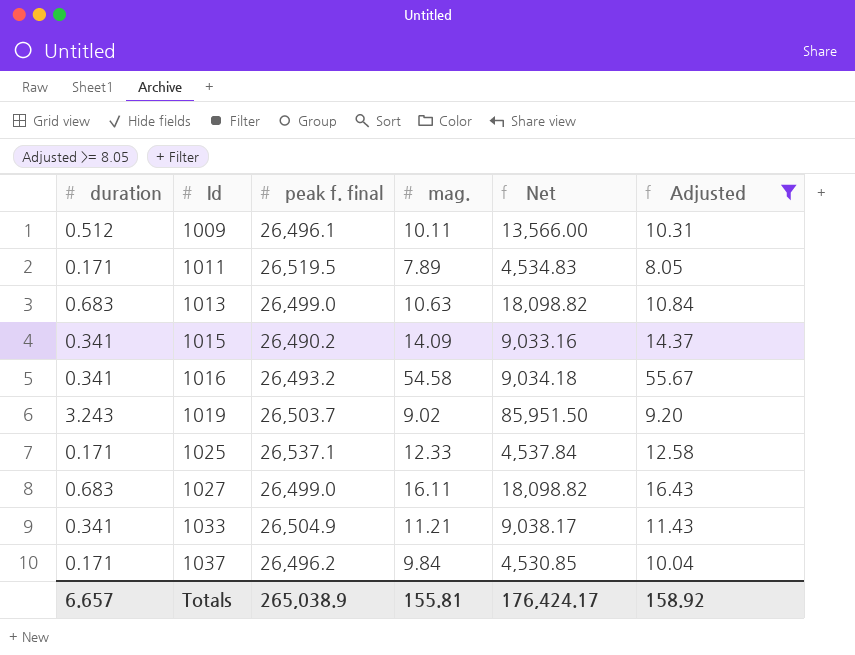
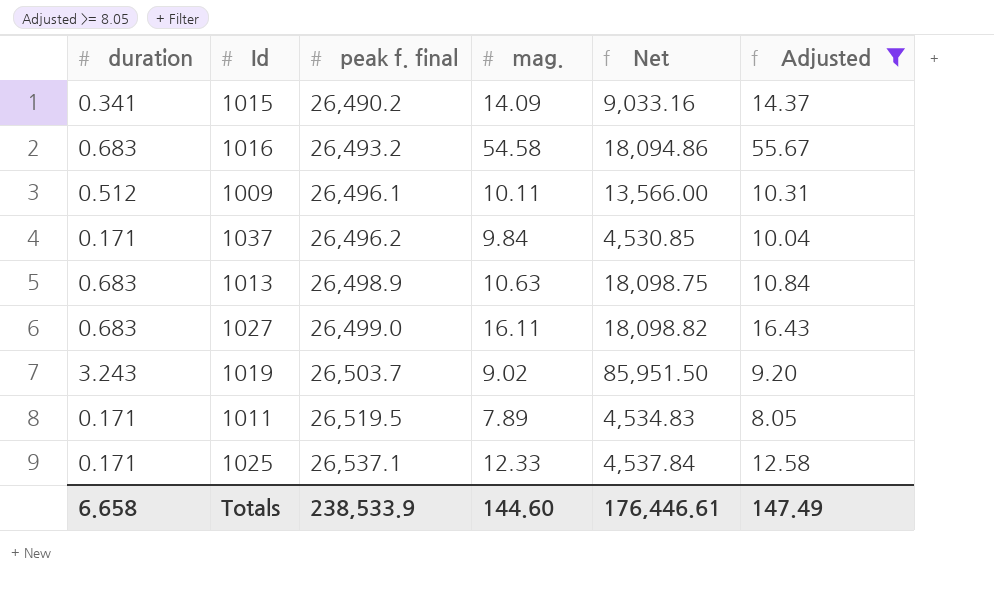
row order: Id ascending -> peak f. final ascending
row 1033: 0.341 | 26,504.9 | 11.21 | 9,038.17 | 11.43 -> none
1016 | duration: 0.341 -> 0.683
1016 | Net: 9,034.18 -> 18,094.86
1013 | peak f. final: 26,499.0 -> 26,498.9
1013 | Net: 18,098.82 -> 18,098.75
Totals | duration: 6.657 -> 6.658
Totals | peak f. final: 265,038.9 -> 238,533.9
Totals | mag.: 155.81 -> 144.60
Totals | Net: 176,424.17 -> 176,446.61
Totals | Adjusted: 158.92 -> 147.49

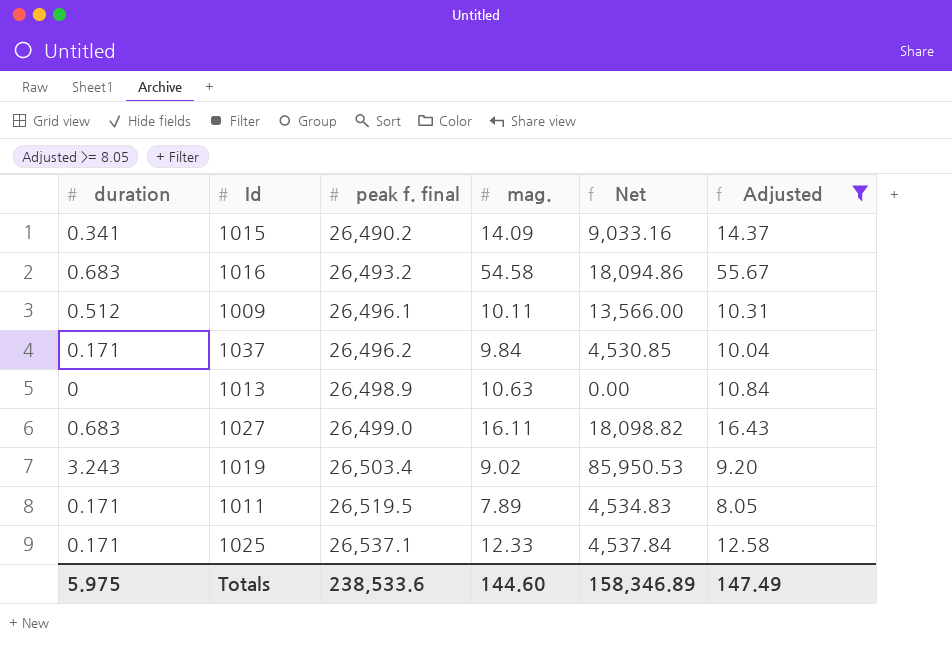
1013 | duration: 0.683 -> 0
1013 | Net: 18,098.75 -> 0.00
1019 | peak f. final: 26,503.7 -> 26,503.4
1019 | Net: 85,951.50 -> 85,950.53
Totals | duration: 6.658 -> 5.975
Totals | peak f. final: 238,533.9 -> 238,533.6
Totals | Net: 176,446.61 -> 158,346.89

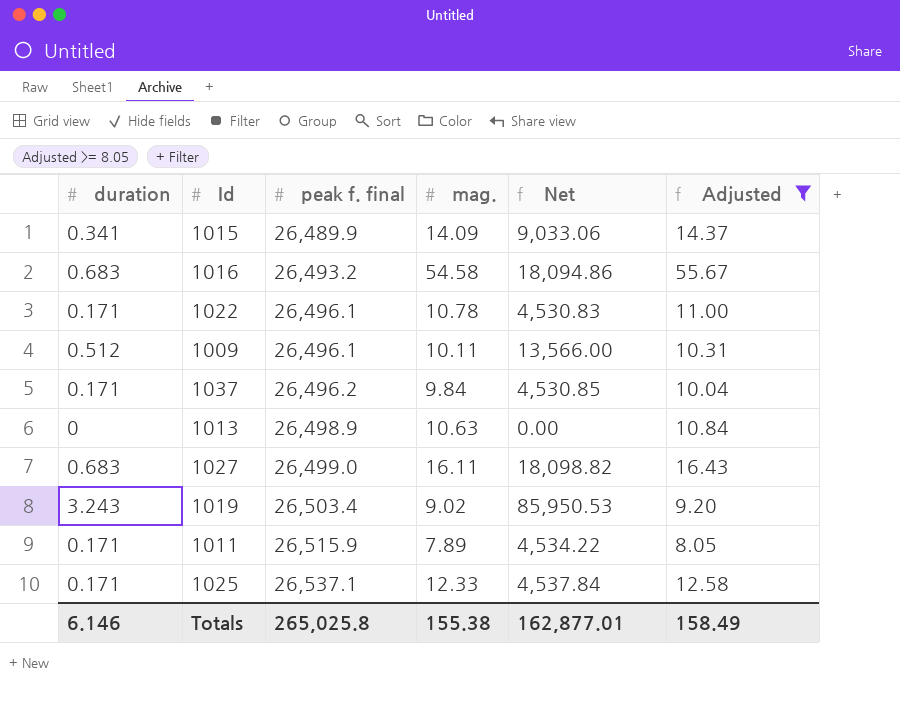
1015 | peak f. final: 26,490.2 -> 26,489.9
1015 | Net: 9,033.16 -> 9,033.06
row 1022: none -> 0.171 | 26,496.1 | 10.78 | 4,530.83 | 11.00
1011 | peak f. final: 26,519.5 -> 26,515.9
1011 | Net: 4,534.83 -> 4,534.22
Totals | duration: 5.975 -> 6.146
Totals | peak f. final: 238,533.6 -> 265,025.8
Totals | mag.: 144.60 -> 155.38
Totals | Net: 158,346.89 -> 162,877.01
Totals | Adjusted: 147.49 -> 158.49

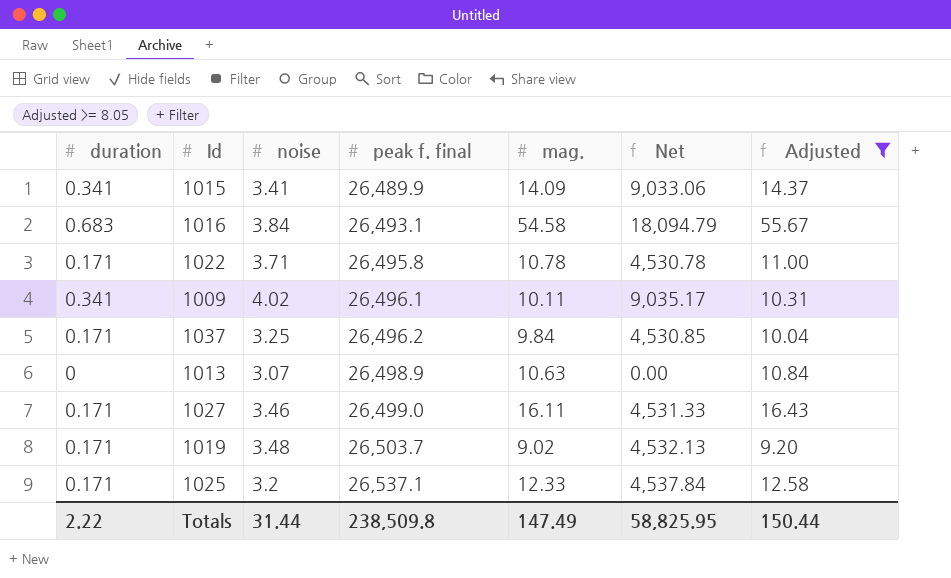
column noise | position: none -> 3
row 1011: 0.171 | 26,515.9 | 7.89 | 4,534.22 | 8.05 -> none
1016 | peak f. final: 26,493.2 -> 26,493.1
1016 | Net: 18,094.86 -> 18,094.79
1022 | peak f. final: 26,496.1 -> 26,495.8
1022 | Net: 4,530.83 -> 4,530.78
1009 | duration: 0.512 -> 0.341
1009 | Net: 13,566.00 -> 9,035.17
1027 | duration: 0.683 -> 0.171
1027 | Net: 18,098.82 -> 4,531.33
1019 | duration: 3.243 -> 0.171
1019 | peak f. final: 26,503.4 -> 26,503.7
1019 | Net: 85,950.53 -> 4,532.13
Totals | duration: 6.146 -> 2.22
Totals | peak f. final: 265,025.8 -> 238,509.8
Totals | mag.: 155.38 -> 147.49
Totals | Net: 162,877.01 -> 58,825.95
Totals | Adjusted: 158.49 -> 150.44

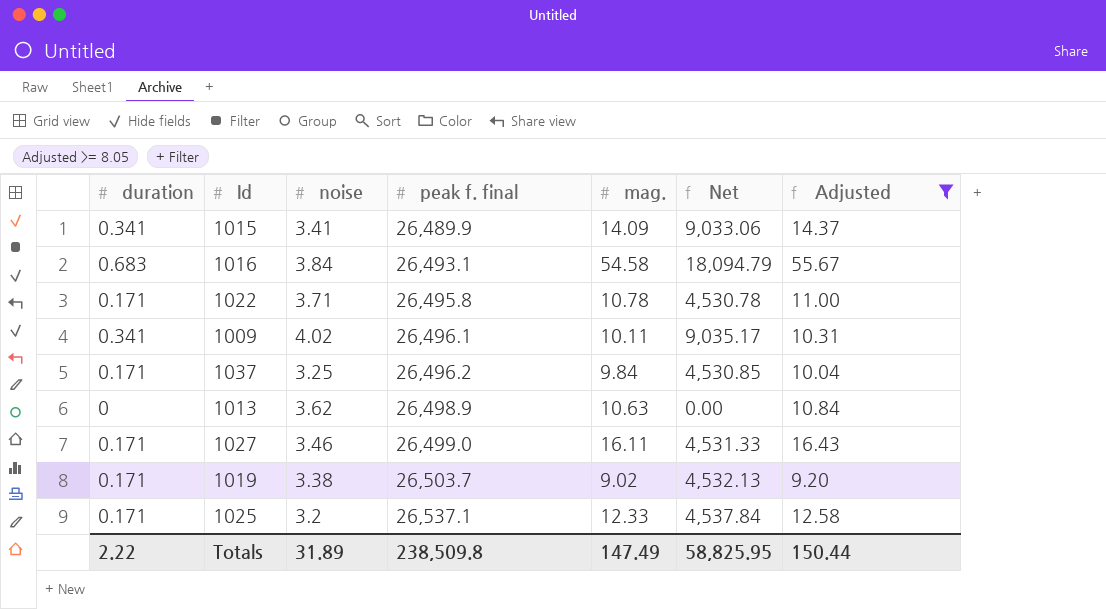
1013 | noise: 3.07 -> 3.62
1019 | noise: 3.48 -> 3.38
Totals | noise: 31.44 -> 31.89

